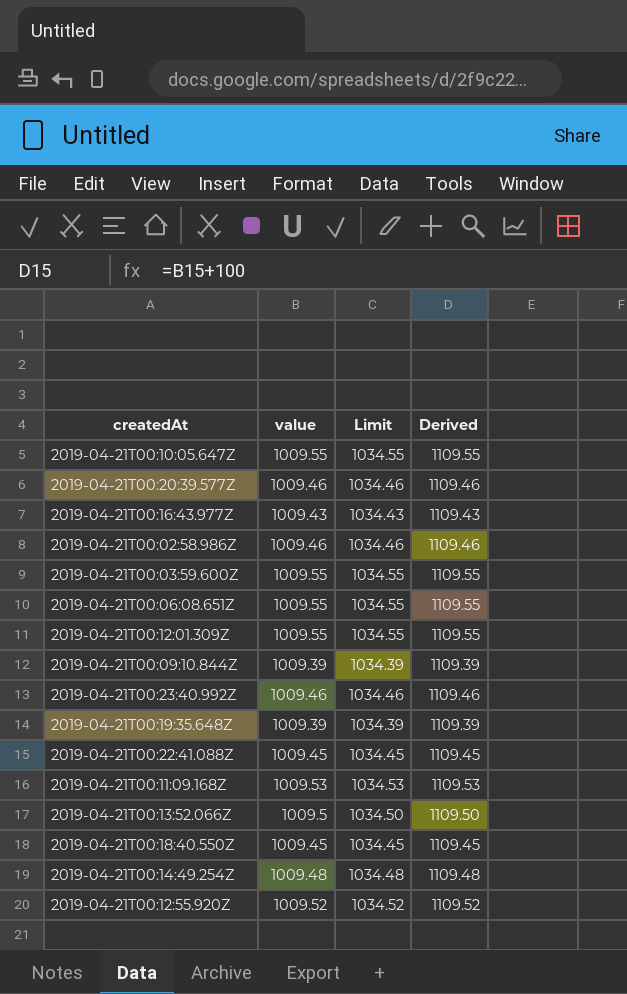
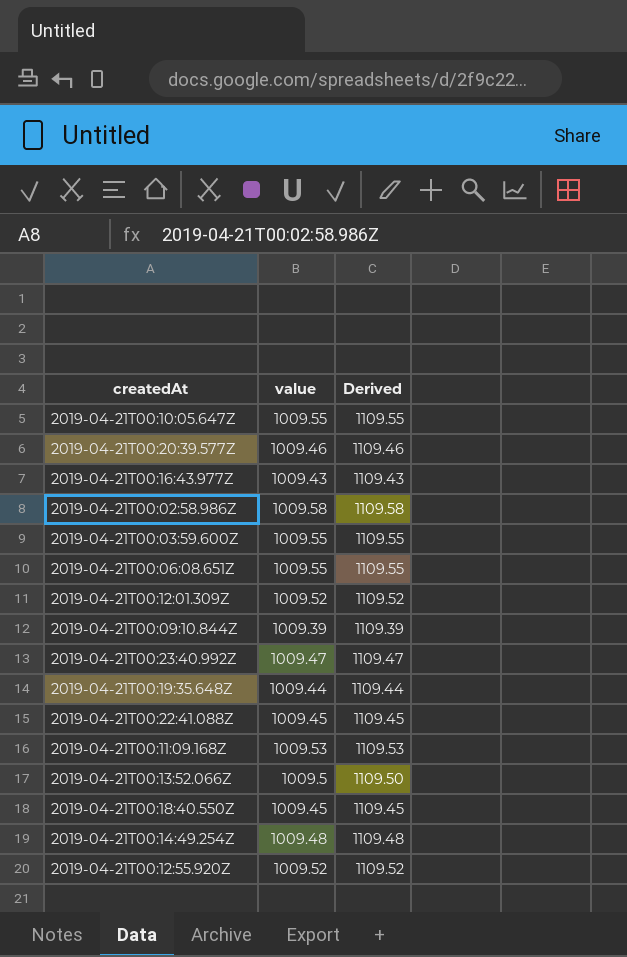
column Limit | formula: [value] + 25 -> none
2019-04-21T00:02:58.986Z | value: 1009.46 -> 1009.58
2019-04-21T00:02:58.986Z | Derived: 1109.46 -> 1109.58
2019-04-21T00:12:01.309Z | value: 1009.55 -> 1009.52
2019-04-21T00:12:01.309Z | Derived: 1109.55 -> 1109.52
2019-04-21T00:23:40.992Z | value: 1009.46 -> 1009.47
2019-04-21T00:23:40.992Z | Derived: 1109.46 -> 1109.47
2019-04-21T00:19:35.648Z | value: 1009.39 -> 1009.44
2019-04-21T00:19:35.648Z | Derived: 1109.39 -> 1109.44

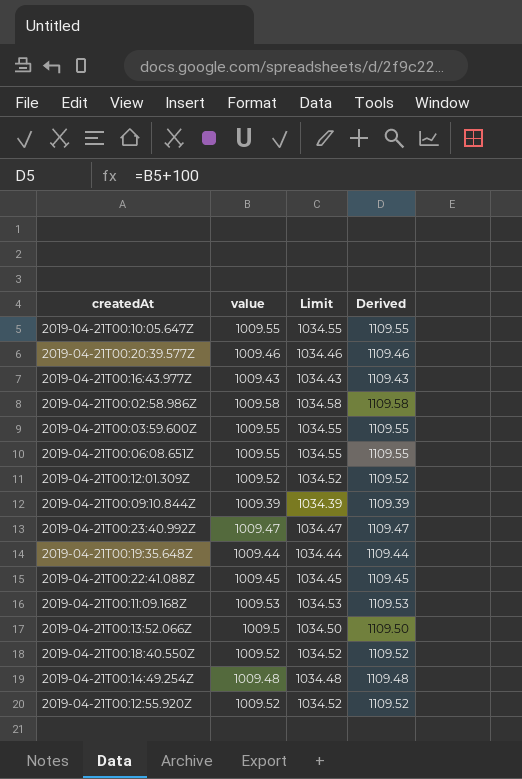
column Limit | formula: none -> [value] + 25
2019-04-21T00:18:40.550Z | value: 1009.45 -> 1009.52
2019-04-21T00:18:40.550Z | Derived: 1109.45 -> 1109.52

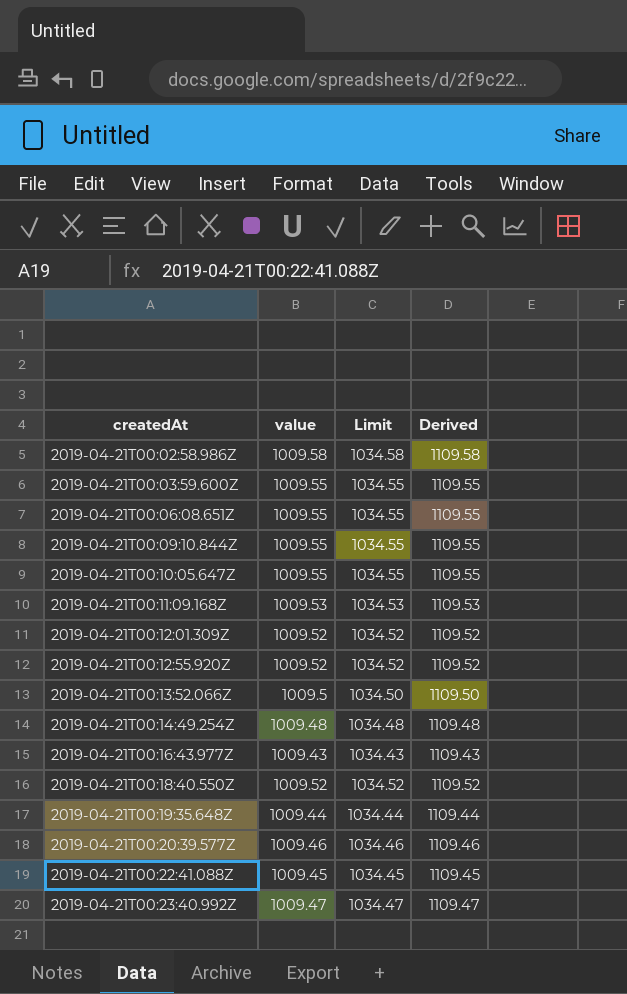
row order: none -> createdAt ascending
2019-04-21T00:09:10.844Z | value: 1009.39 -> 1009.55
2019-04-21T00:09:10.844Z | Limit: 1034.39 -> 1034.55
2019-04-21T00:09:10.844Z | Derived: 1109.39 -> 1109.55

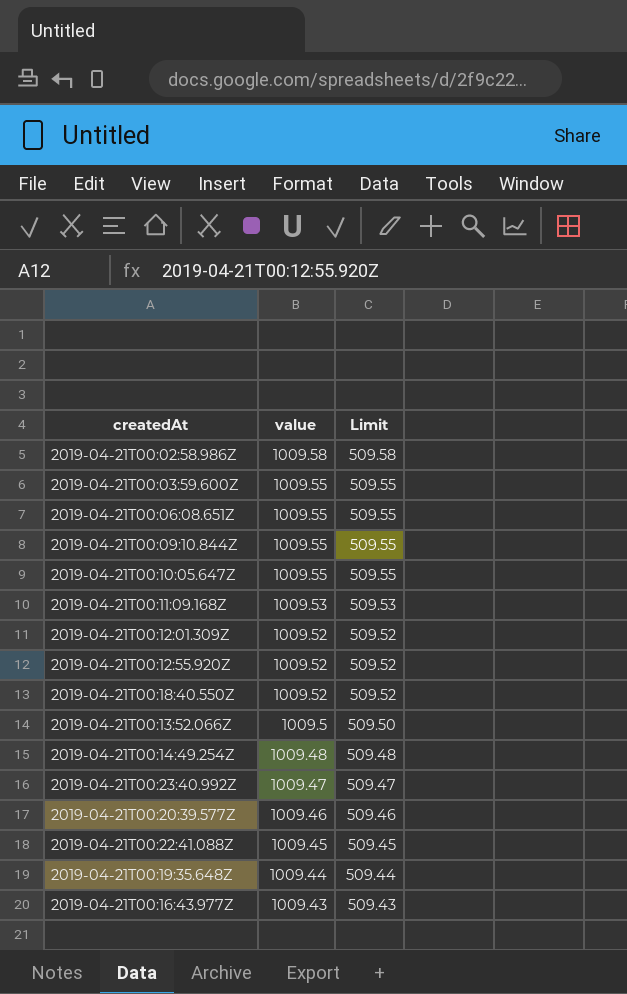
row order: createdAt ascending -> value descending
column Derived | formula: [value] + 100 -> none
column Limit | formula: [value] + 25 -> [value] - 500

